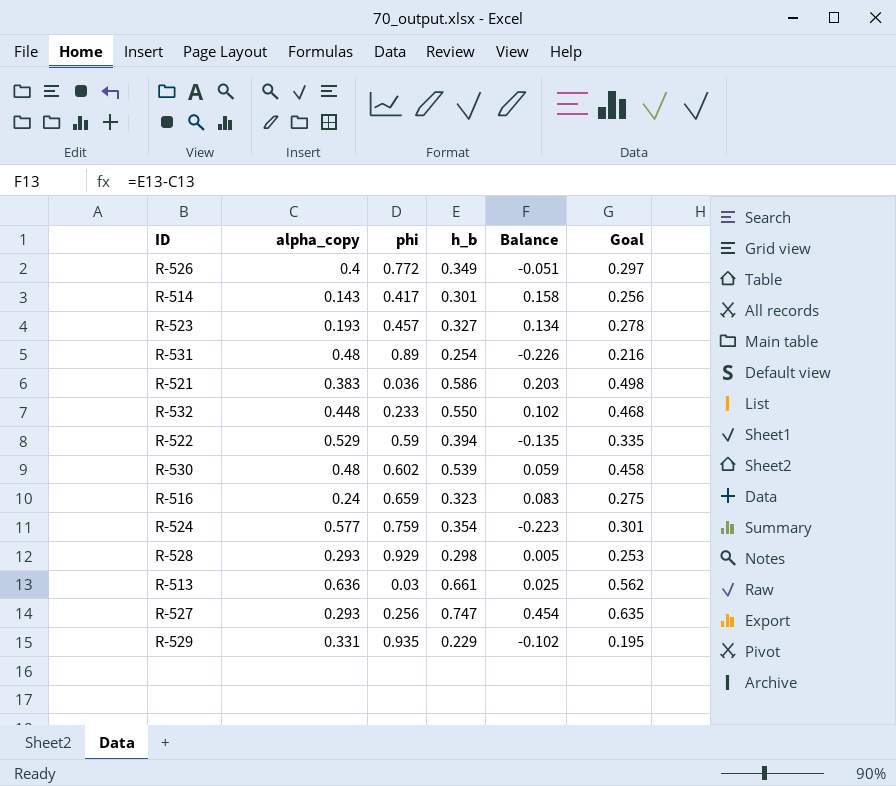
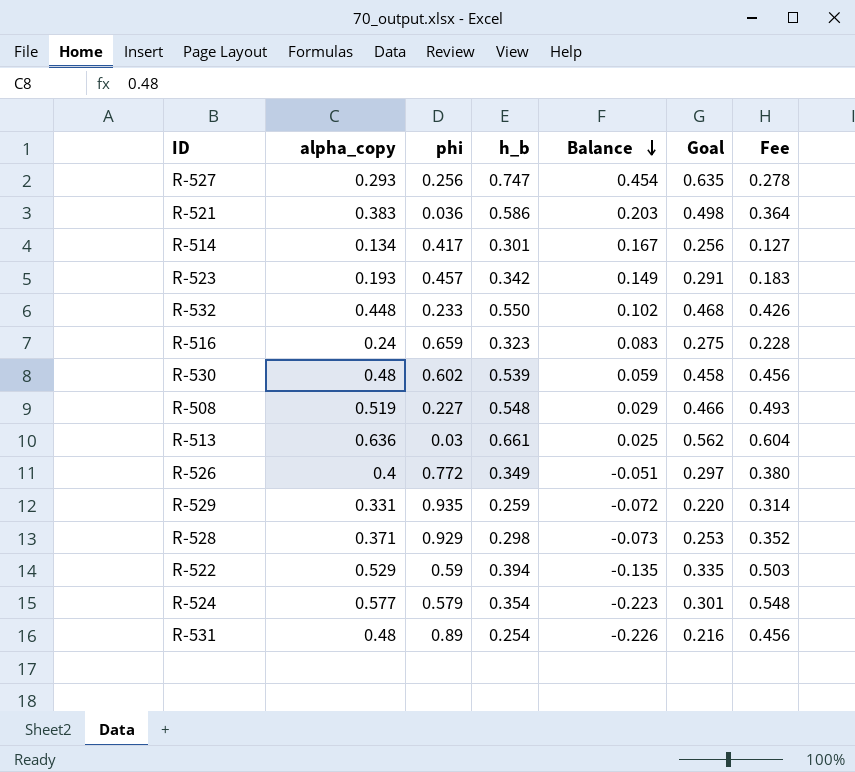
row order: none -> Balance descending
column Fee | formula: none -> [alpha_copy] * 0.95
R-514 | alpha_copy: 0.143 -> 0.134
R-514 | Balance: 0.158 -> 0.167
R-523 | h_b: 0.327 -> 0.342
R-523 | Balance: 0.134 -> 0.149
R-523 | Goal: 0.278 -> 0.291
row R-508: none -> 0.519 | 0.227 | 0.548 | 0.029 | 0.466 | 0.493
R-529 | h_b: 0.229 -> 0.259
R-529 | Balance: -0.102 -> -0.072
R-529 | Goal: 0.195 -> 0.220
R-528 | alpha_copy: 0.293 -> 0.371
R-528 | Balance: 0.005 -> -0.073
R-524 | phi: 0.759 -> 0.579

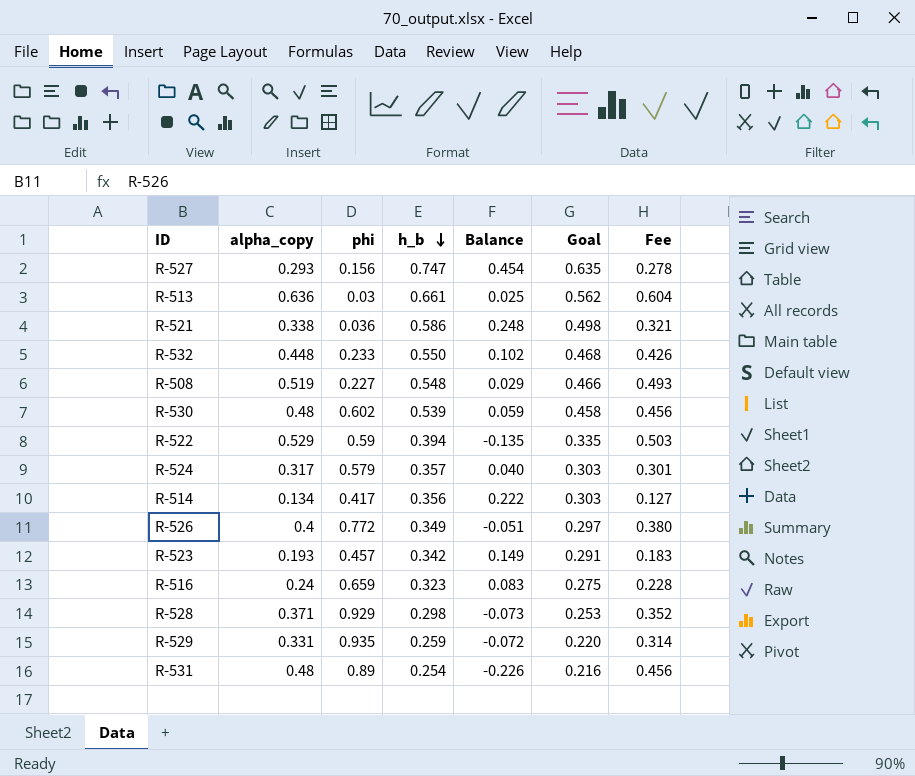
row order: Balance descending -> h_b descending
R-527 | phi: 0.256 -> 0.156
R-521 | alpha_copy: 0.383 -> 0.338
R-521 | Balance: 0.203 -> 0.248
R-521 | Fee: 0.364 -> 0.321
R-524 | alpha_copy: 0.577 -> 0.317
R-524 | h_b: 0.354 -> 0.357
R-524 | Balance: -0.223 -> 0.040
R-524 | Goal: 0.301 -> 0.303
R-524 | Fee: 0.548 -> 0.301
R-514 | h_b: 0.301 -> 0.356
R-514 | Balance: 0.167 -> 0.222
R-514 | Goal: 0.256 -> 0.303

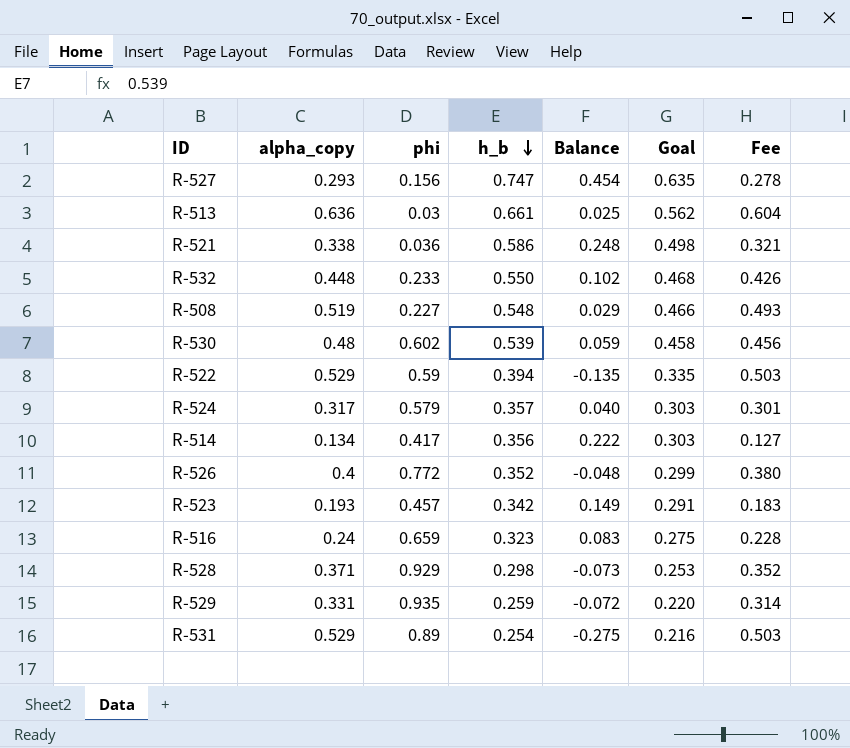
R-526 | h_b: 0.349 -> 0.352
R-526 | Balance: -0.051 -> -0.048
R-526 | Goal: 0.297 -> 0.299
R-531 | alpha_copy: 0.48 -> 0.529
R-531 | Balance: -0.226 -> -0.275
R-531 | Fee: 0.456 -> 0.503

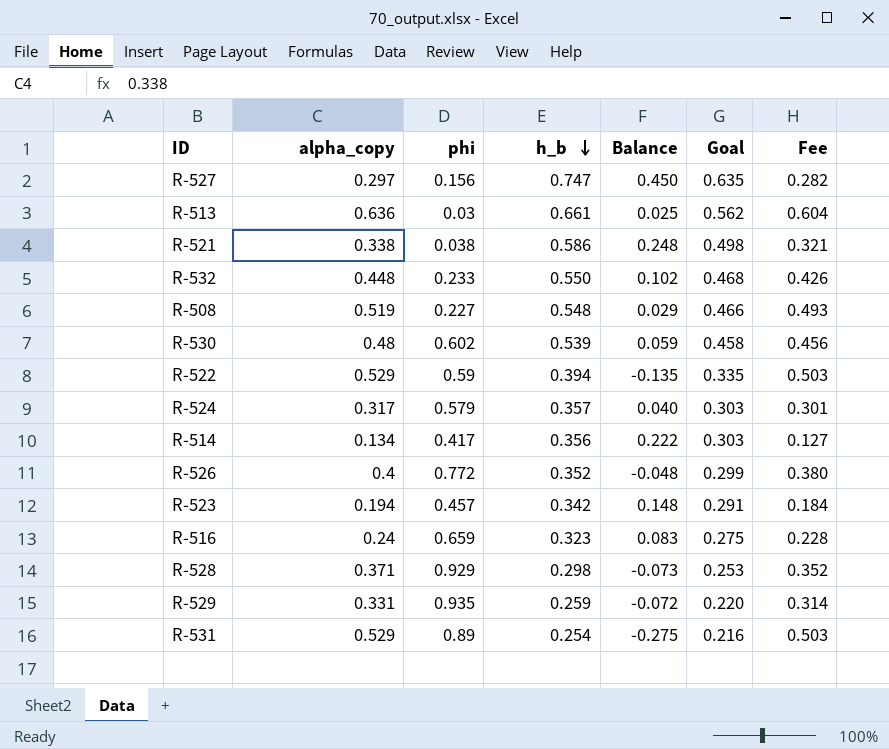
R-527 | alpha_copy: 0.293 -> 0.297
R-527 | Balance: 0.454 -> 0.450
R-527 | Fee: 0.278 -> 0.282
R-521 | phi: 0.036 -> 0.038
R-523 | alpha_copy: 0.193 -> 0.194
R-523 | Balance: 0.149 -> 0.148
R-523 | Fee: 0.183 -> 0.184

